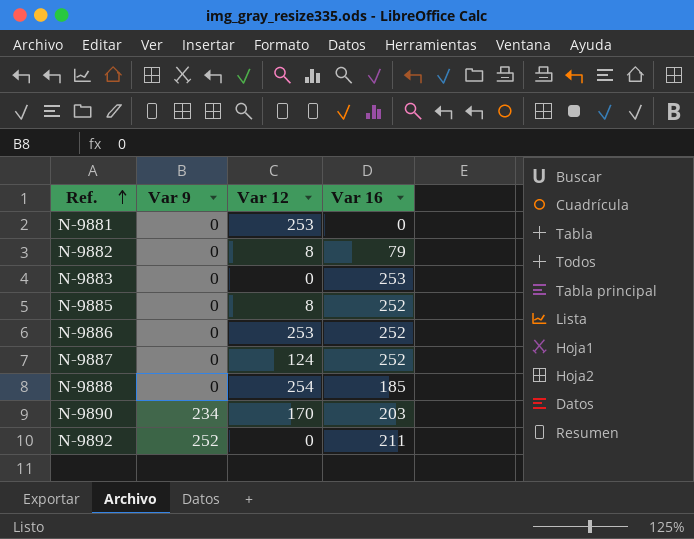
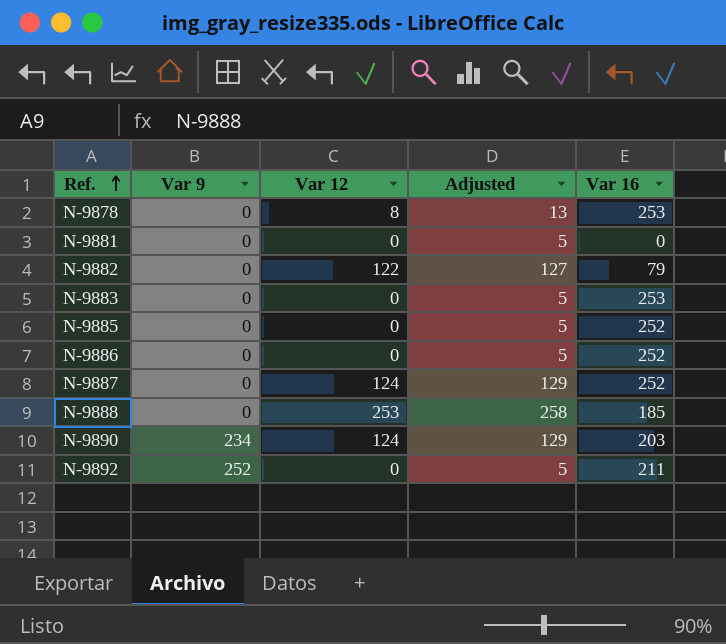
column Adjusted | formula: none -> [Var 12] + 5
row N-9878: none -> 0 | 8 | 13 | 253
N-9881 | Var 12: 253 -> 0
N-9882 | Var 12: 8 -> 122
N-9885 | Var 12: 8 -> 0
N-9886 | Var 12: 253 -> 0
N-9888 | Var 12: 254 -> 253
N-9890 | Var 12: 170 -> 124

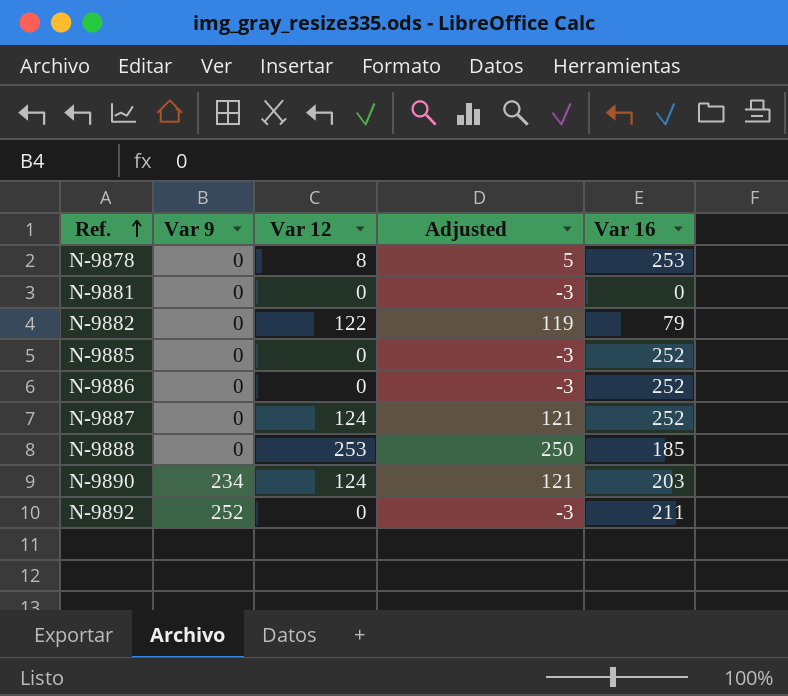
column Adjusted | formula: [Var 12] + 5 -> [Var 12] - 3
row N-9883: 0 | 0 | 5 | 253 -> none

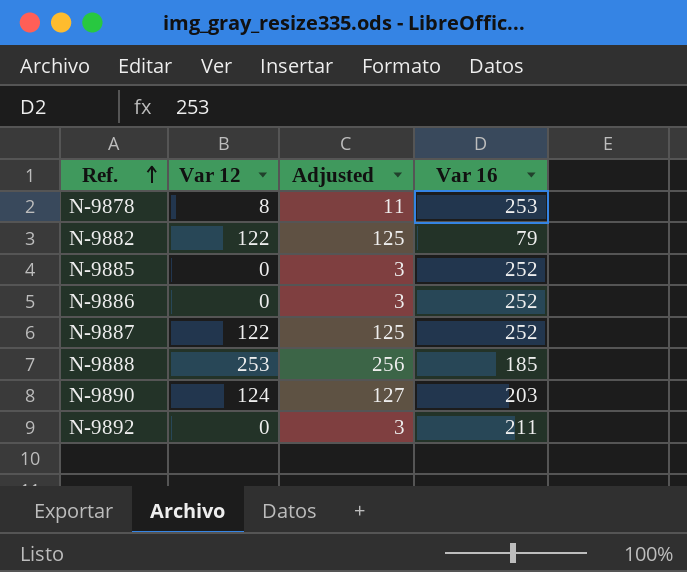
column Var 9 | position: 2 -> none
column Adjusted | formula: [Var 12] - 3 -> [Var 12] + 3
row N-9881: 0 | 0 | -3 | 0 -> none
N-9887 | Var 12: 124 -> 122

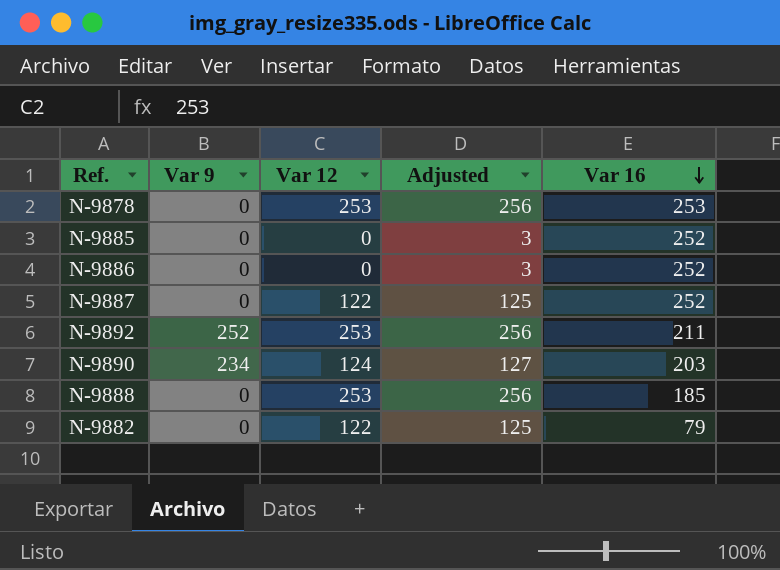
row order: Ref. ascending -> Var 16 descending
column Var 9 | position: none -> 2
N-9878 | Var 12: 8 -> 253
N-9878 | Adjusted: 11 -> 256
N-9892 | Var 12: 0 -> 253
N-9892 | Adjusted: 3 -> 256

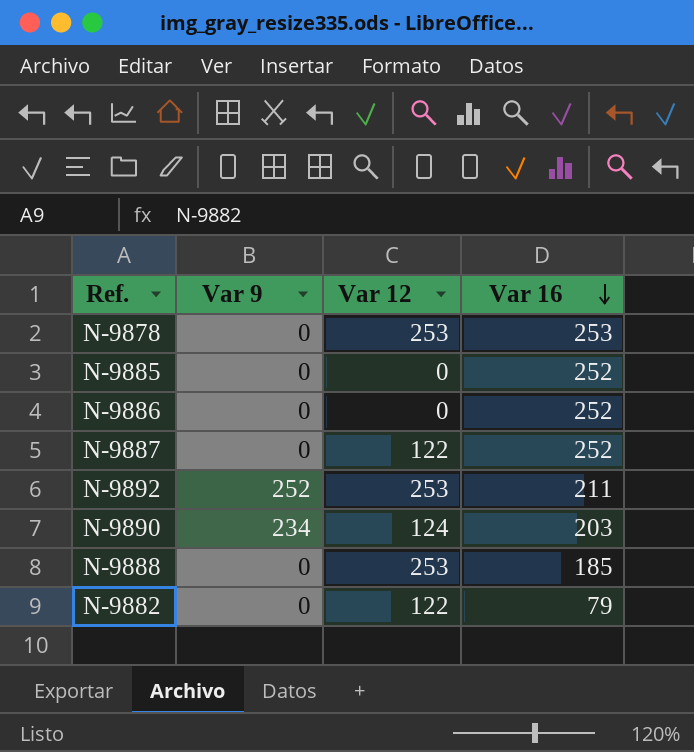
column Adjusted | formula: [Var 12] + 3 -> none

